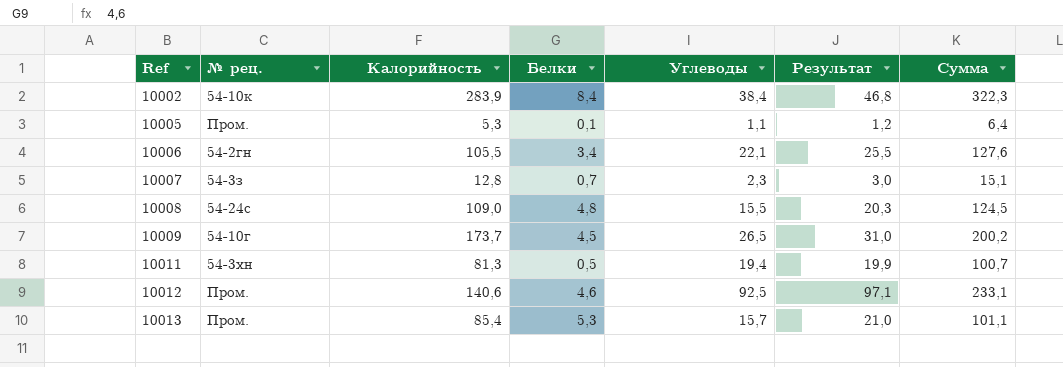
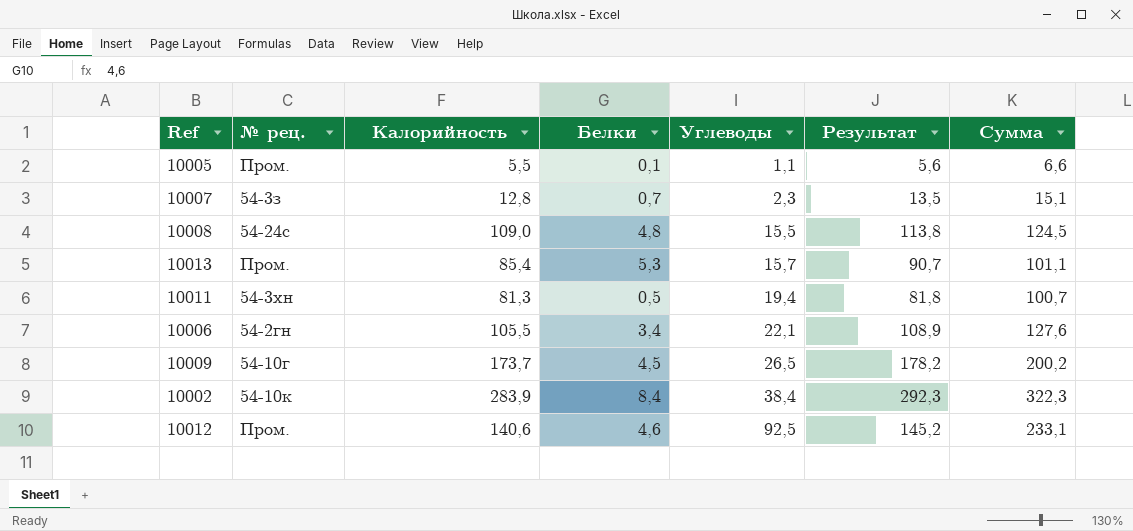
row order: Ref ascending -> Углеводы ascending
column Результат | formula: [Белки] + [Углеводы] -> [Калорийность] + [Белки]
10005 | Калорийность: 5,3 -> 5,5
10005 | Сумма: 6,4 -> 6,6

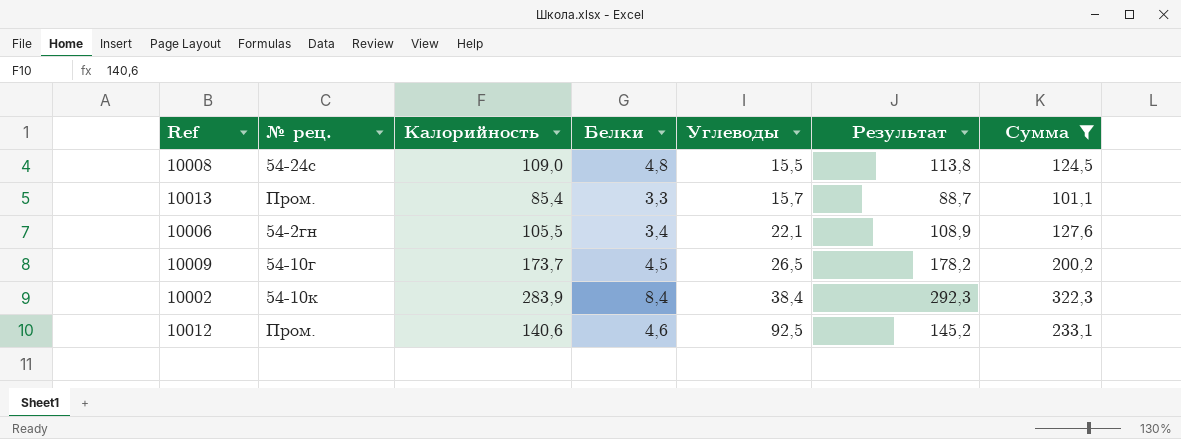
filter: none -> Сумма >= 101,1
10013 | Белки: 5,3 -> 3,3
10013 | Результат: 90,7 -> 88,7

